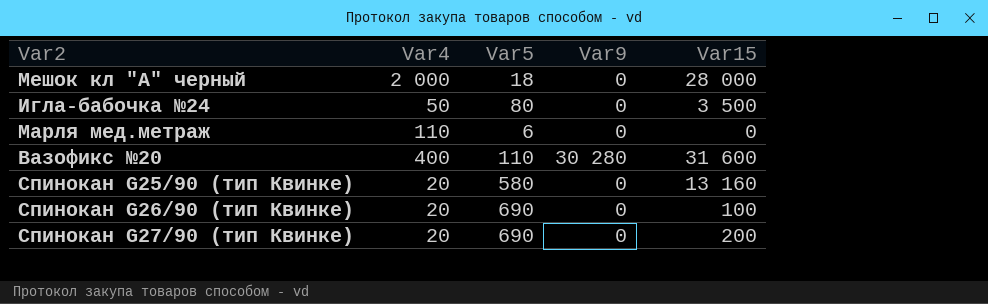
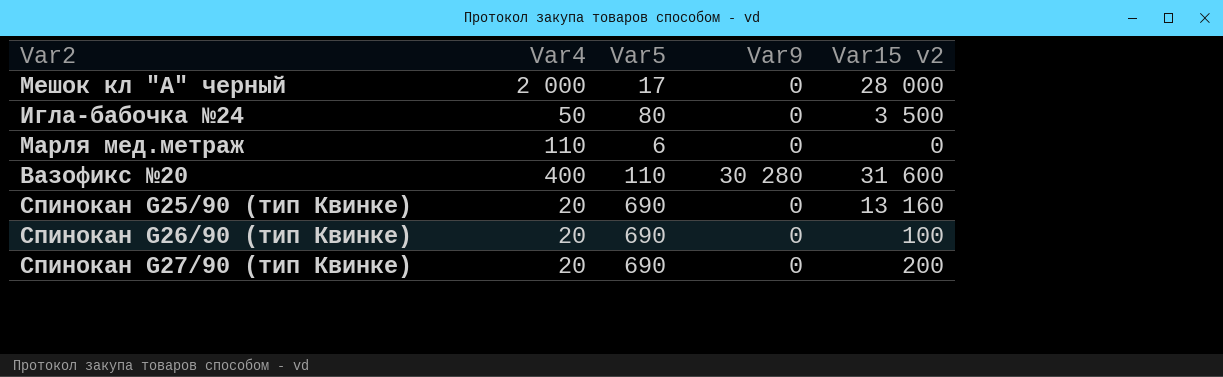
column name: Var15 -> Var15 v2
Мешок кл "А" черный | Var5: 18 -> 17
Спинокан G25/90 (тип Квинке) | Var5: 580 -> 690

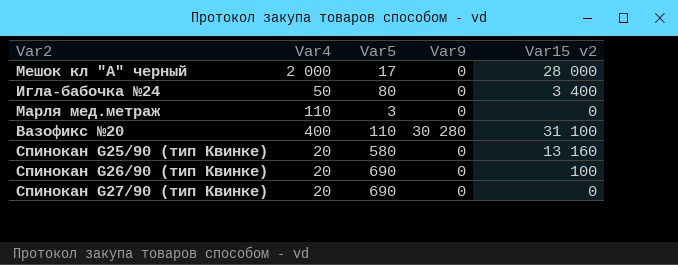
Игла-бабочка №24 | Var15 v2: 3 500 -> 3 400
Марля мед.метраж | Var5: 6 -> 3
Вазофикс №20 | Var15 v2: 31 600 -> 31 100
Спинокан G25/90 (тип Квинке) | Var5: 690 -> 580
Спинокан G27/90 (тип Квинке) | Var15 v2: 200 -> 0

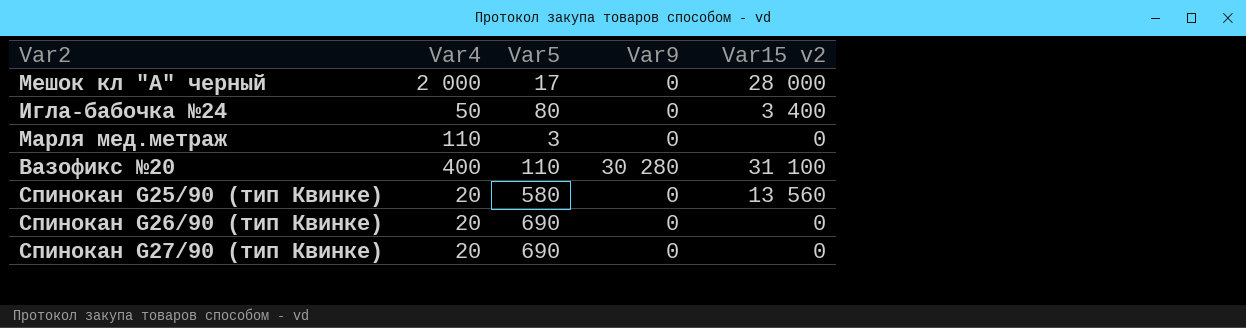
Спинокан G25/90 (тип Квинке) | Var15 v2: 13 160 -> 13 560
Спинокан G26/90 (тип Квинке) | Var15 v2: 100 -> 0

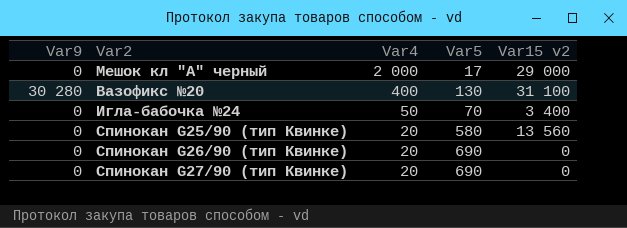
row order: none -> Var4 descending
column Var9 | position: 4 -> 1
row Марля мед.метраж: 110 | 3 | 0 | 0 -> none
Мешок кл "А" черный | Var15 v2: 28 000 -> 29 000
Вазофикс №20 | Var5: 110 -> 130
Игла-бабочка №24 | Var5: 80 -> 70

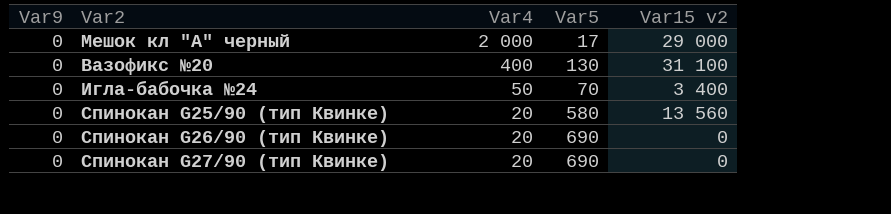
Вазофикс №20 | Var9: 30 280 -> 0

